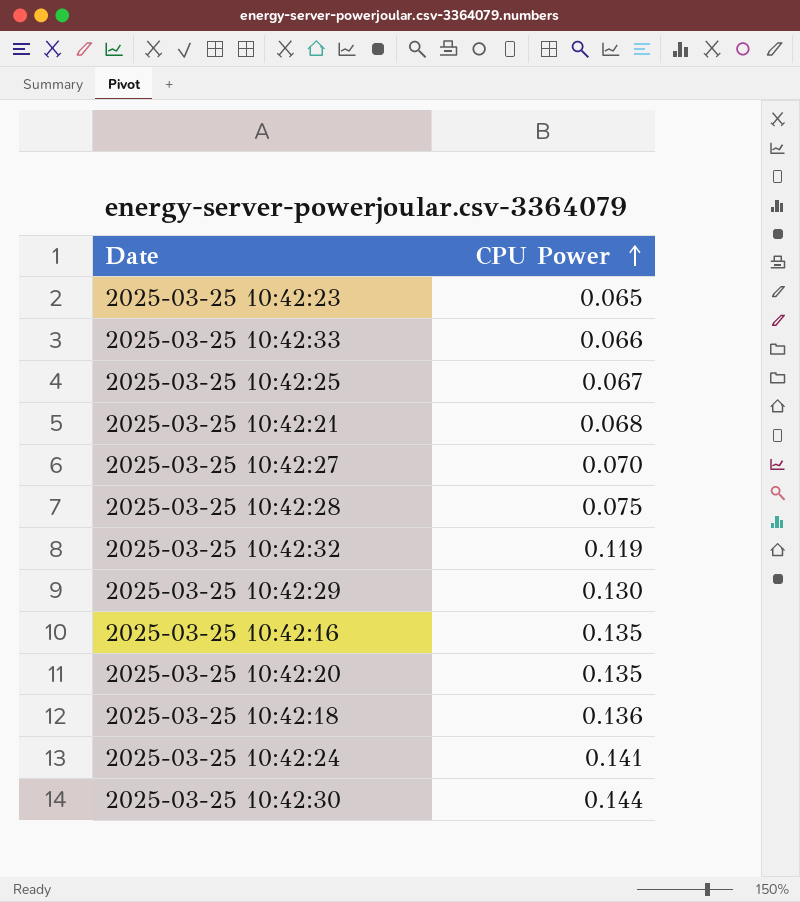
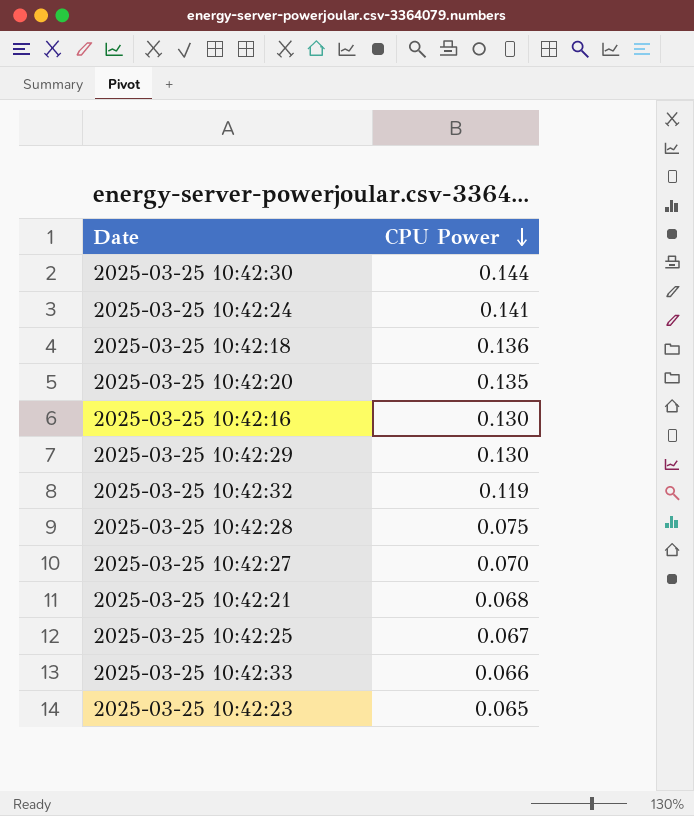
row order: CPU Power ascending -> CPU Power descending
2025-03-25 10:42:16 | CPU Power: 0.135 -> 0.130

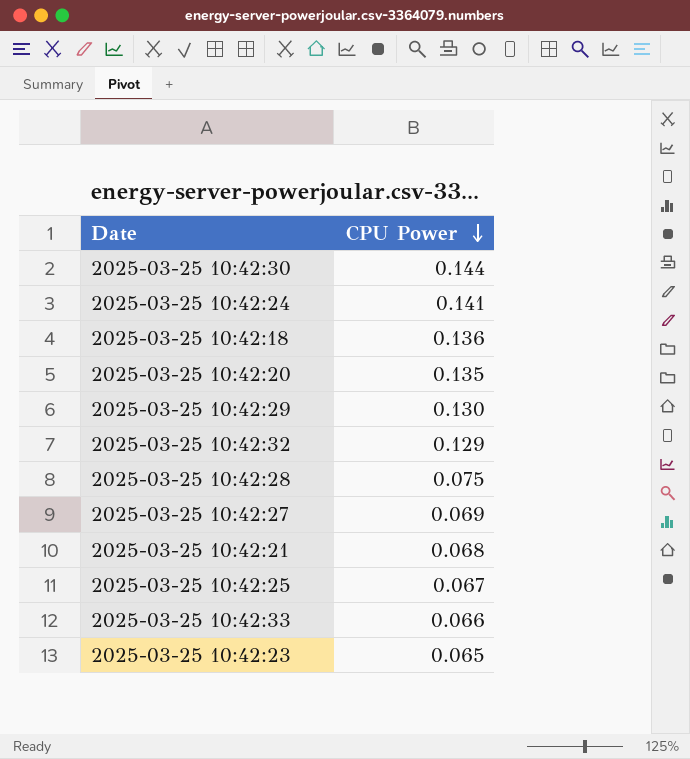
row 2025-03-25 10:42:16: 0.130 -> none
2025-03-25 10:42:32 | CPU Power: 0.119 -> 0.129
2025-03-25 10:42:27 | CPU Power: 0.070 -> 0.069

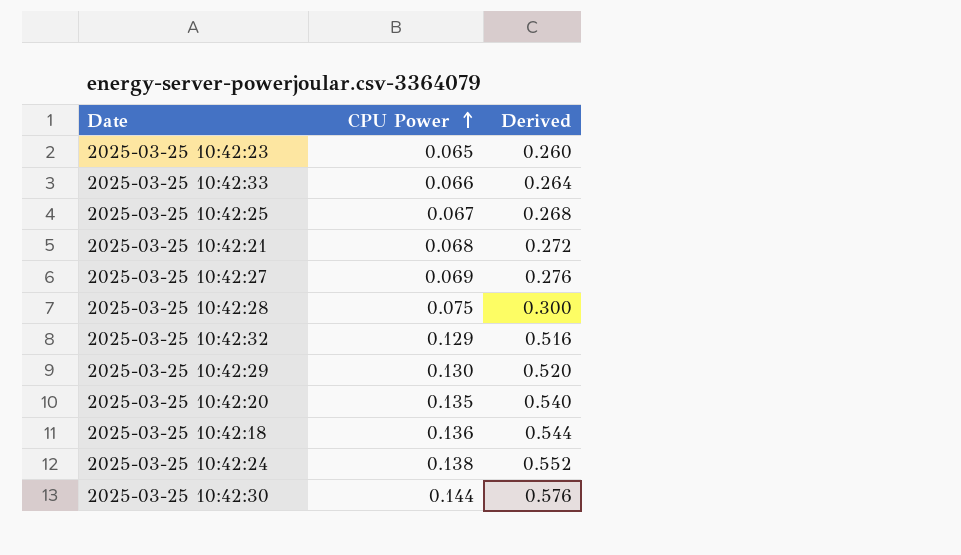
row order: CPU Power descending -> CPU Power ascending
column Derived | formula: none -> [CPU Power] * 4
2025-03-25 10:42:24 | CPU Power: 0.141 -> 0.138

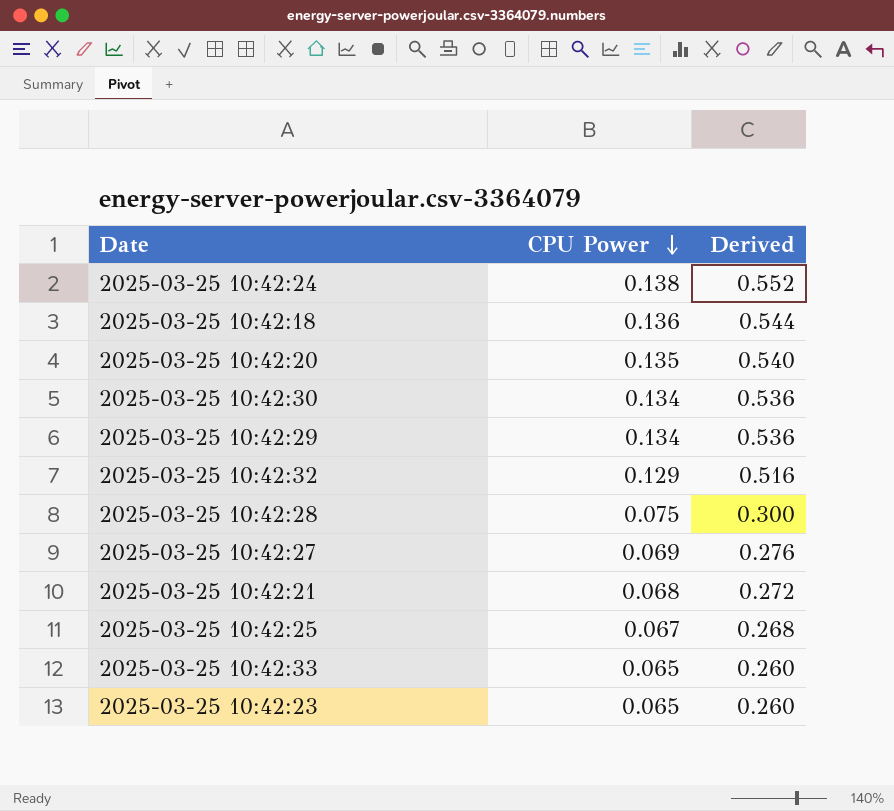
row order: CPU Power ascending -> CPU Power descending
2025-03-25 10:42:30 | CPU Power: 0.144 -> 0.134
2025-03-25 10:42:30 | Derived: 0.576 -> 0.536
2025-03-25 10:42:29 | CPU Power: 0.130 -> 0.134
2025-03-25 10:42:29 | Derived: 0.520 -> 0.536
2025-03-25 10:42:33 | CPU Power: 0.066 -> 0.065
2025-03-25 10:42:33 | Derived: 0.264 -> 0.260

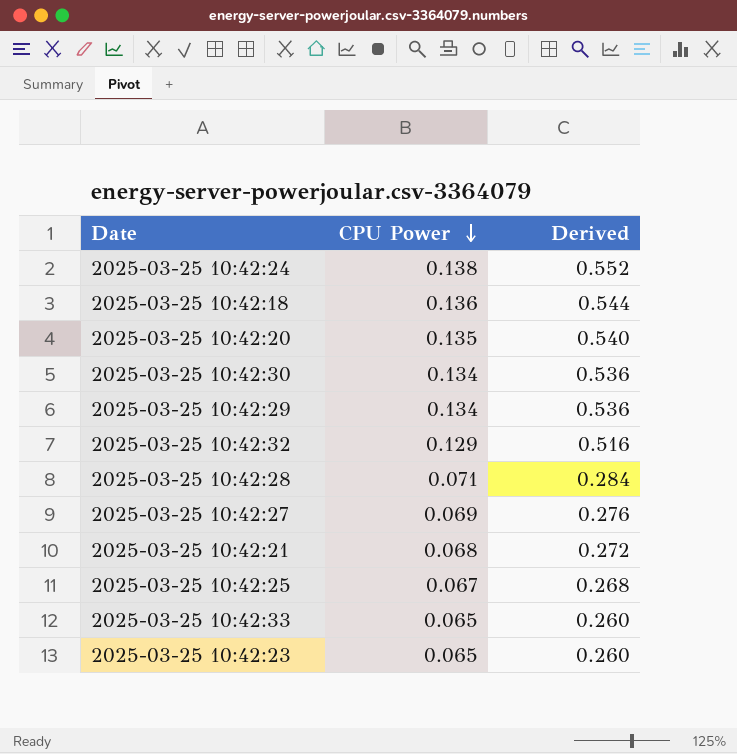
2025-03-25 10:42:28 | CPU Power: 0.075 -> 0.071
2025-03-25 10:42:28 | Derived: 0.300 -> 0.284

